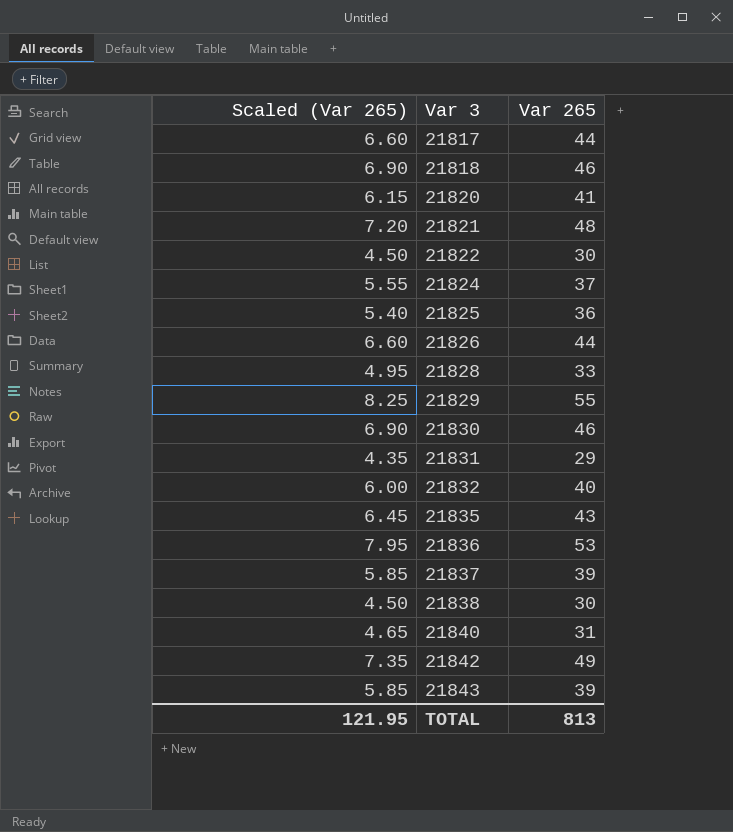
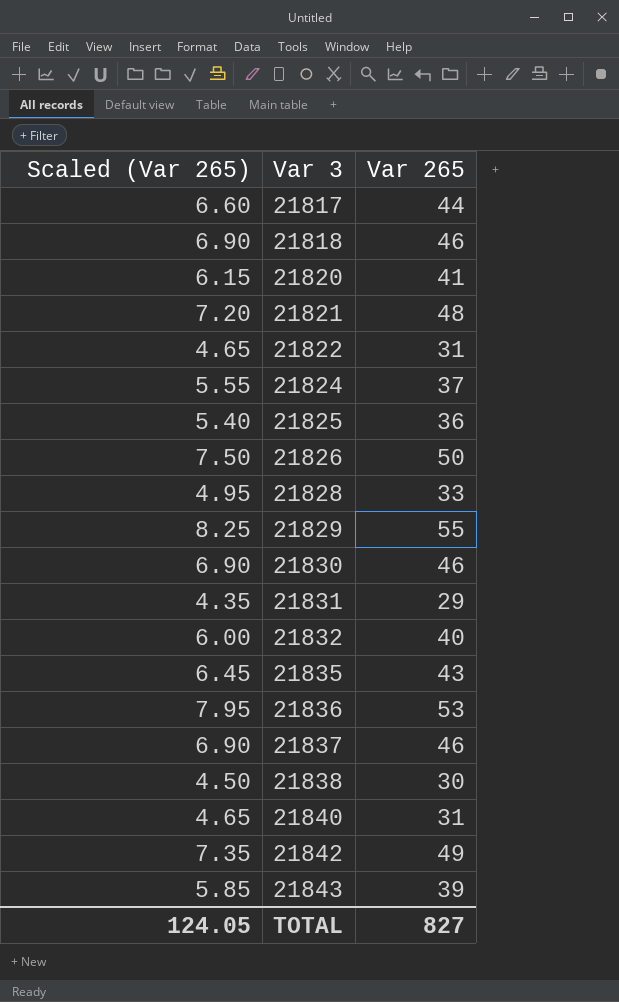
21822 | Scaled (Var 265): 4.50 -> 4.65
21822 | Var 265: 30 -> 31
21826 | Scaled (Var 265): 6.60 -> 7.50
21826 | Var 265: 44 -> 50
21837 | Scaled (Var 265): 5.85 -> 6.90
21837 | Var 265: 39 -> 46
TOTAL | Scaled (Var 265): 121.95 -> 124.05
TOTAL | Var 265: 813 -> 827

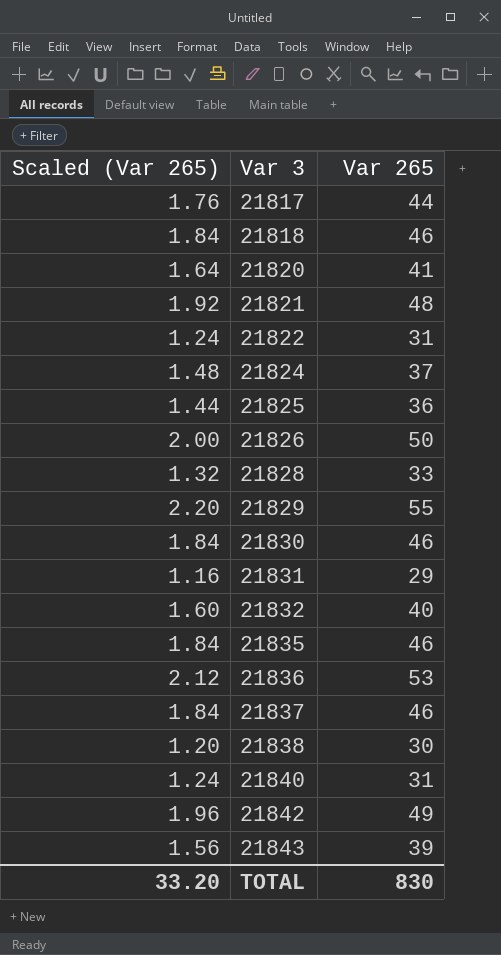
column Scaled (Var 265) | formula: [Var 265] * 0.15 -> [Var 265] * 0.04
21835 | Var 265: 43 -> 46
TOTAL | Scaled (Var 265): 124.05 -> 33.20
TOTAL | Var 265: 827 -> 830

